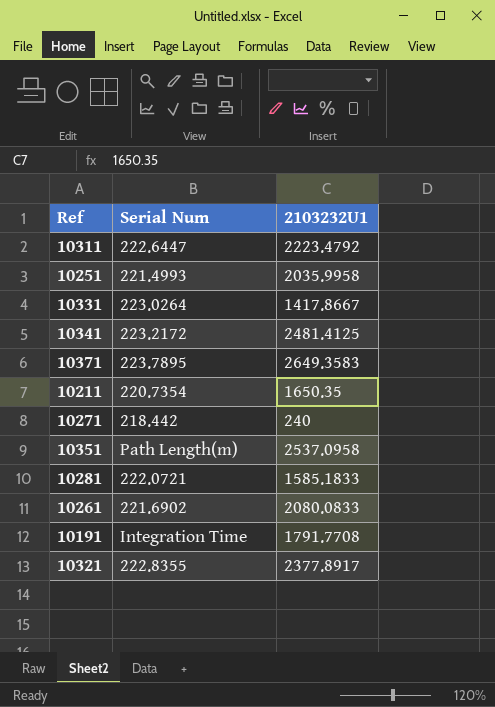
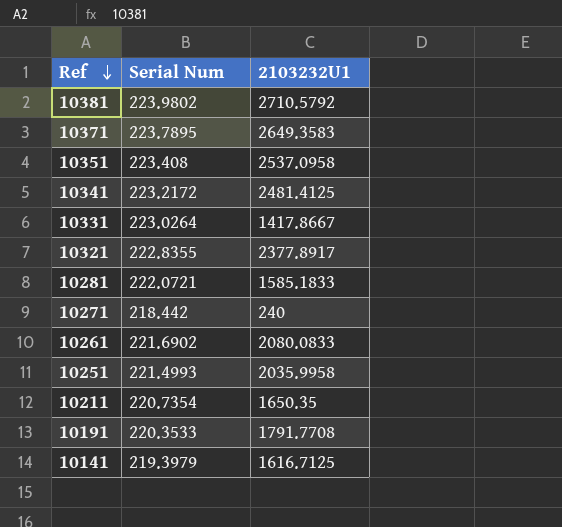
row order: none -> Ref descending
row 10311: 222.6447 | 2223.4792 -> none
row 10381: none -> 223.9802 | 2710.5792
10351 | Serial Num: Path Length(m) -> 223.408
10191 | Serial Num: Integration Time -> 220.3533
row 10141: none -> 219.3979 | 1616.7125

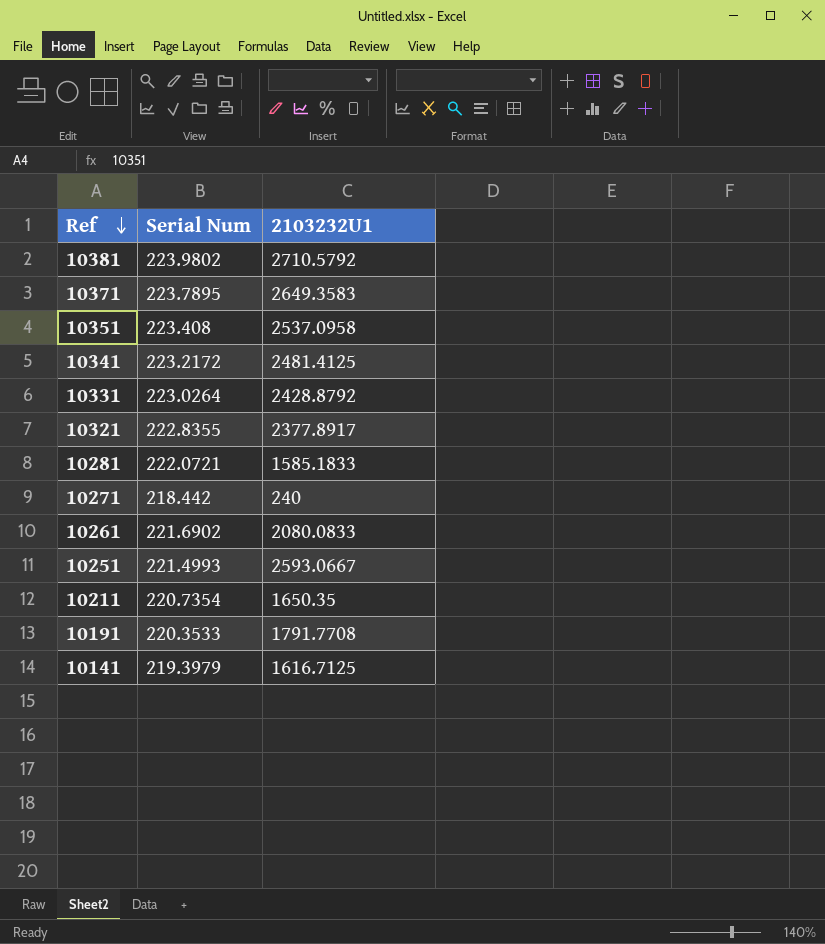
10331 | 2103232U1: 1417.8667 -> 2428.8792
10251 | 2103232U1: 2035.9958 -> 2593.0667

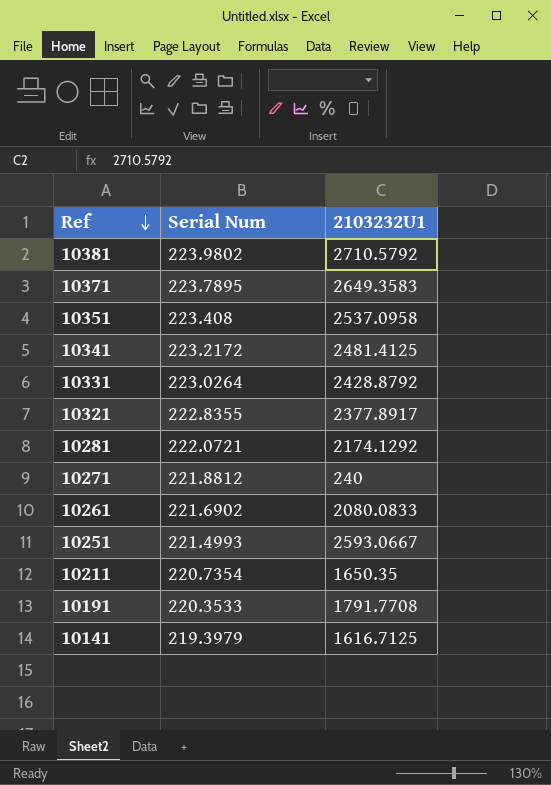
10281 | 2103232U1: 1585.1833 -> 2174.1292
10271 | Serial Num: 218.442 -> 221.8812

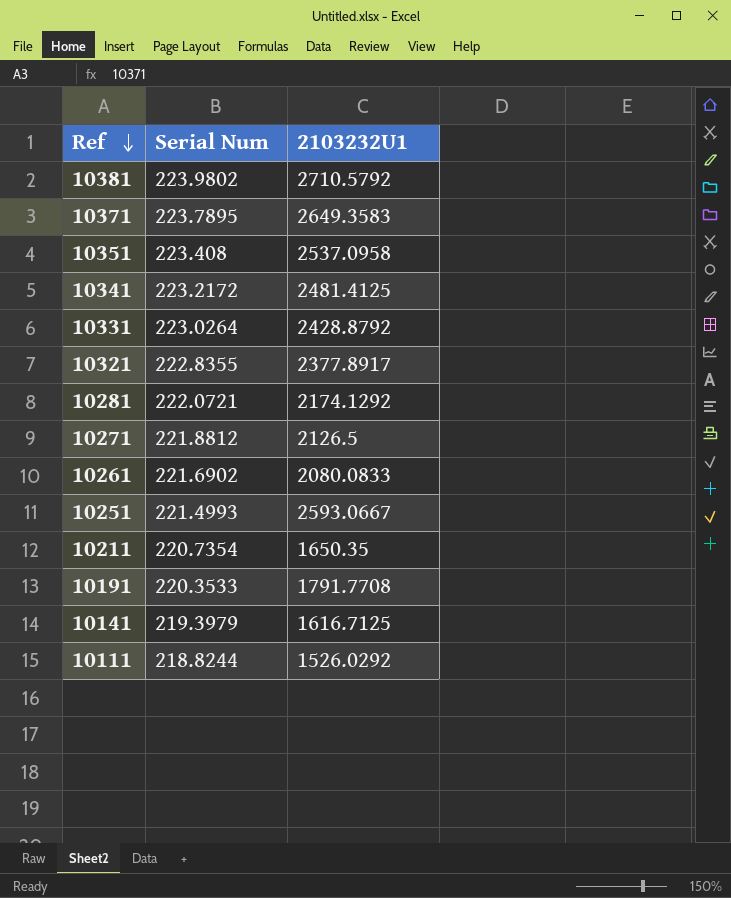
10271 | 2103232U1: 240 -> 2126.5
row 10111: none -> 218.8244 | 1526.0292

